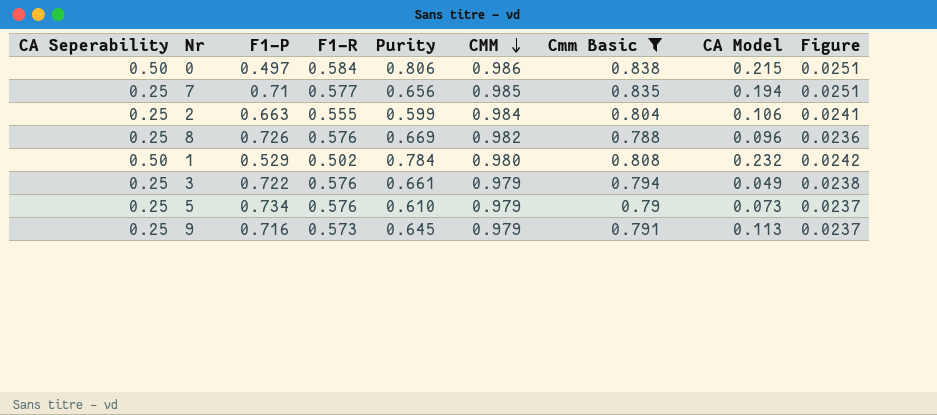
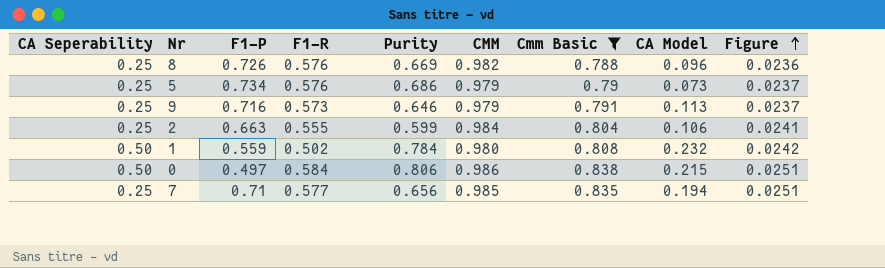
row order: CMM descending -> Figure ascending
row 3: 0.25 | 0.722 | 0.576 | 0.661 | 0.979 | 0.794 | 0.049 | 0.0238 -> none
5 | Purity: 0.610 -> 0.686
9 | Purity: 0.645 -> 0.646
1 | F1-P: 0.529 -> 0.559

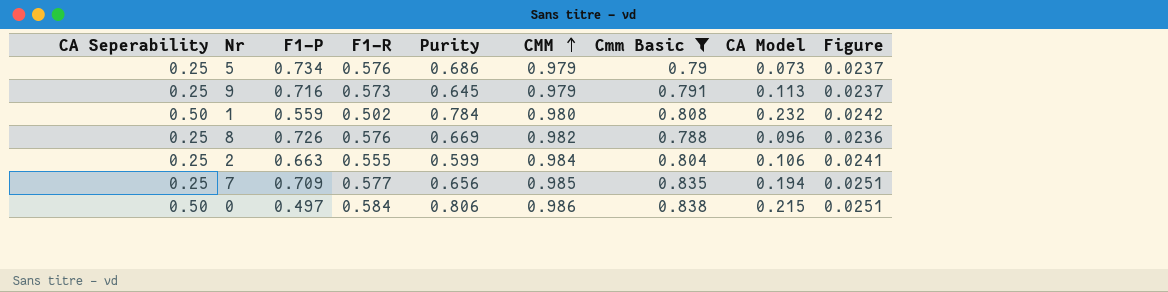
row order: Figure ascending -> CMM ascending
9 | Purity: 0.646 -> 0.645
7 | F1-P: 0.71 -> 0.709

